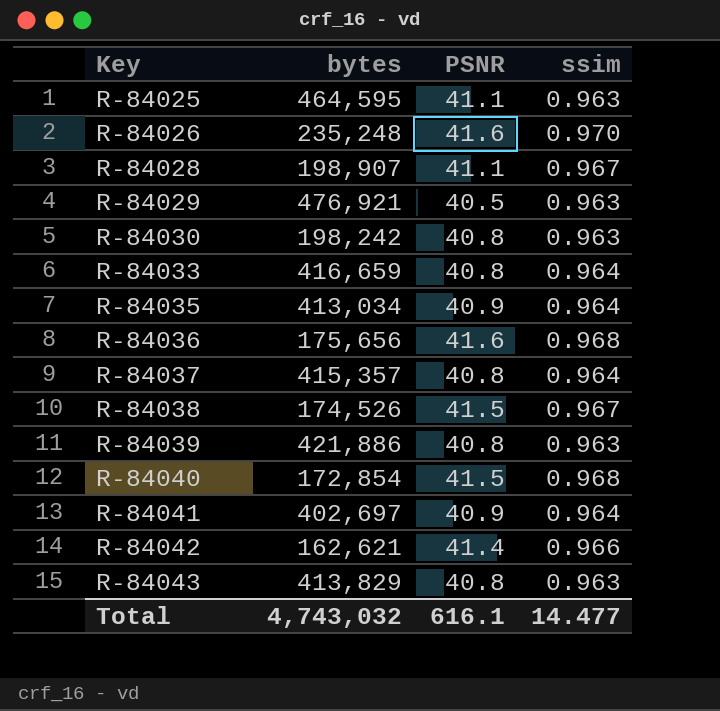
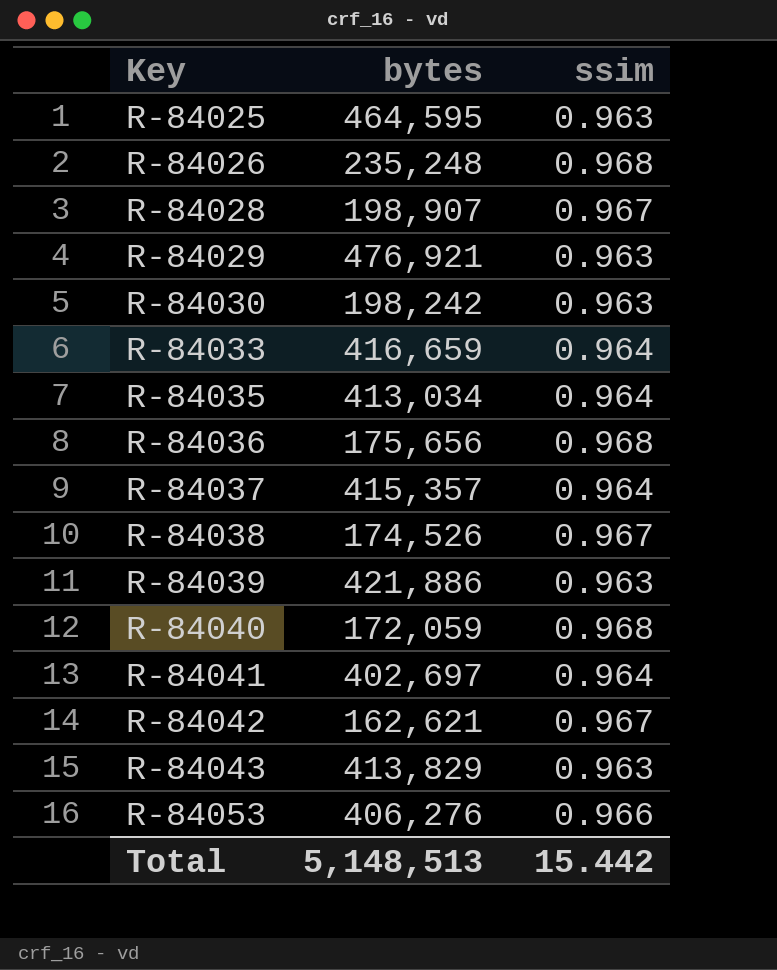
column PSNR | position: 3 -> none
R-84026 | ssim: 0.970 -> 0.968
R-84040 | bytes: 172,854 -> 172,059
R-84042 | ssim: 0.966 -> 0.967
row R-84053: none -> 406,276 | 0.966
Total | bytes: 4,743,032 -> 5,148,513
Total | ssim: 14.477 -> 15.442

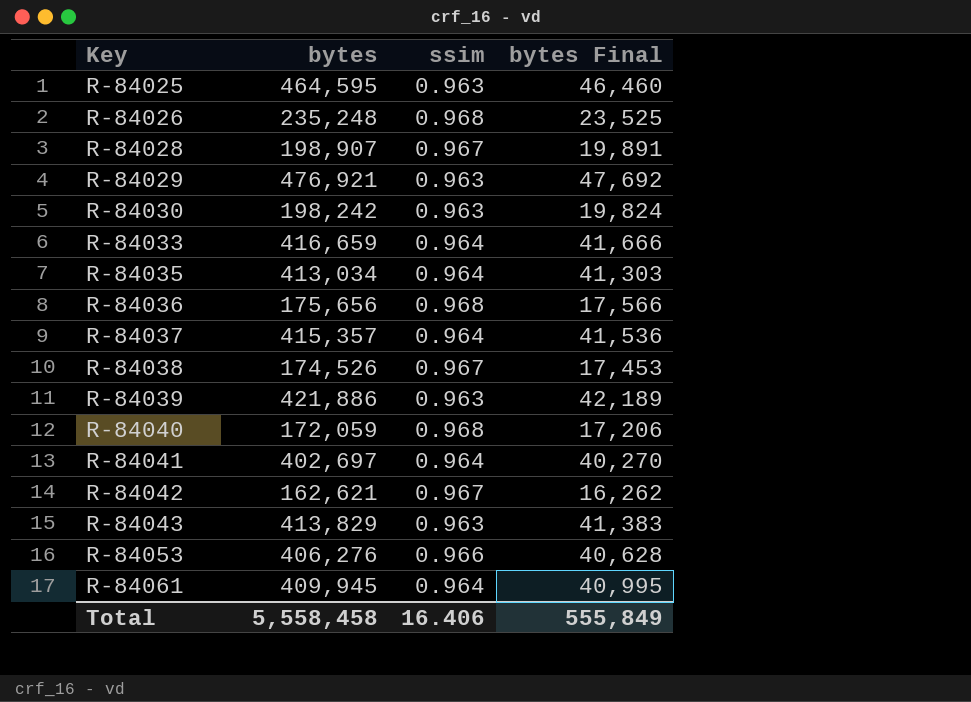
column bytes Final | formula: none -> [bytes] * 0.1
row R-84061: none -> 409,945 | 0.964 | 40,995
Total | bytes: 5,148,513 -> 5,558,458
Total | ssim: 15.442 -> 16.406

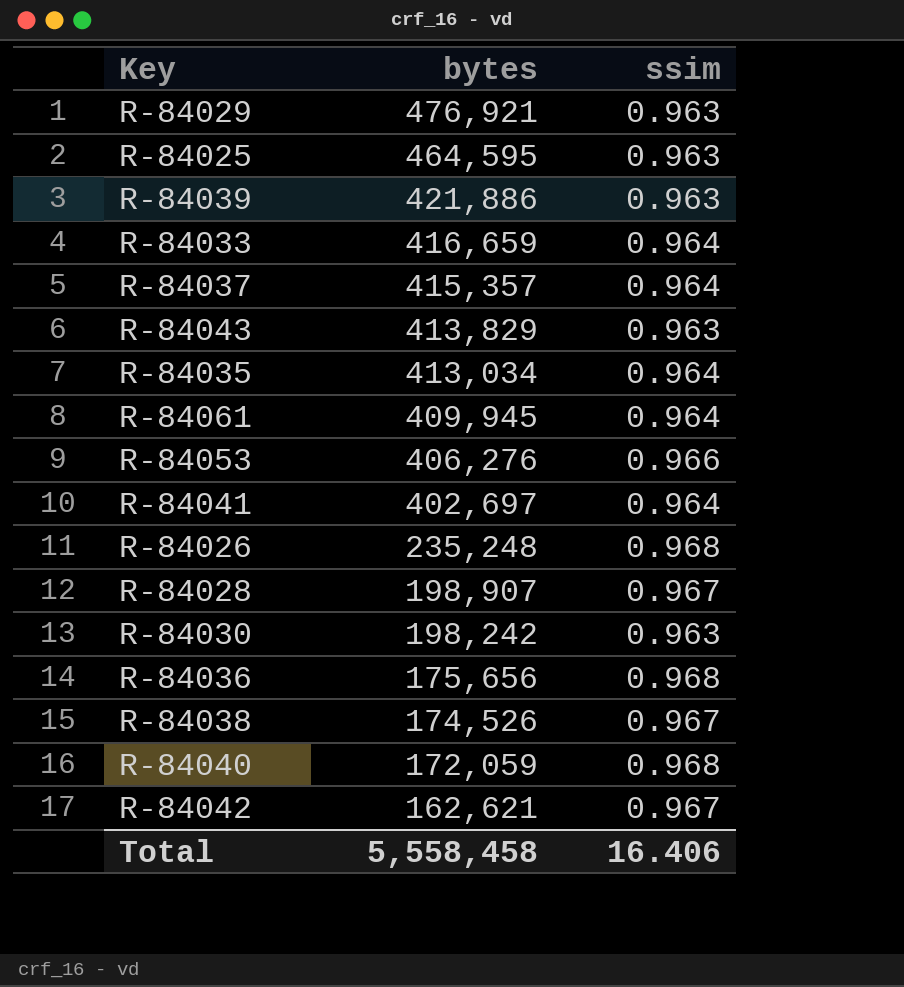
row order: Key ascending -> bytes descending
column bytes Final | formula: [bytes] * 0.1 -> none

